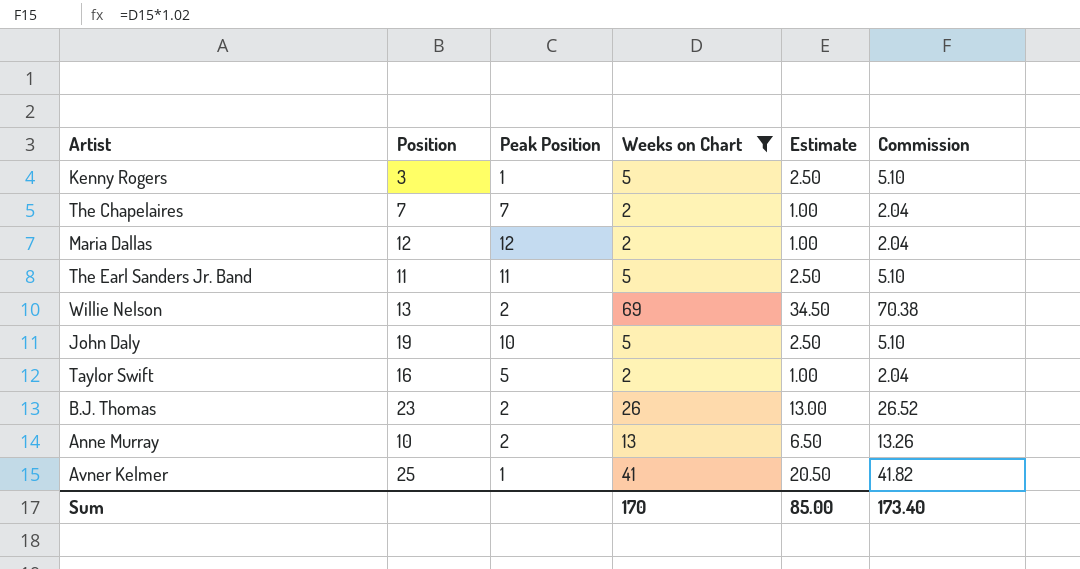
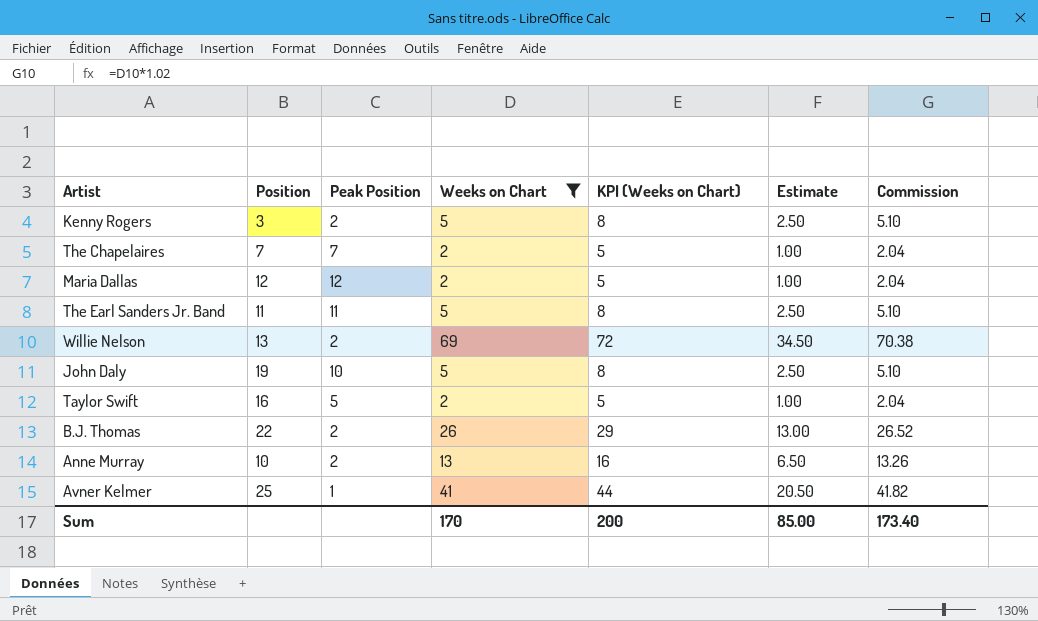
column KPI (Weeks on Chart) | formula: none -> [Weeks on Chart] + 3
Kenny Rogers | Peak Position: 1 -> 2
B.J. Thomas | Position: 23 -> 22

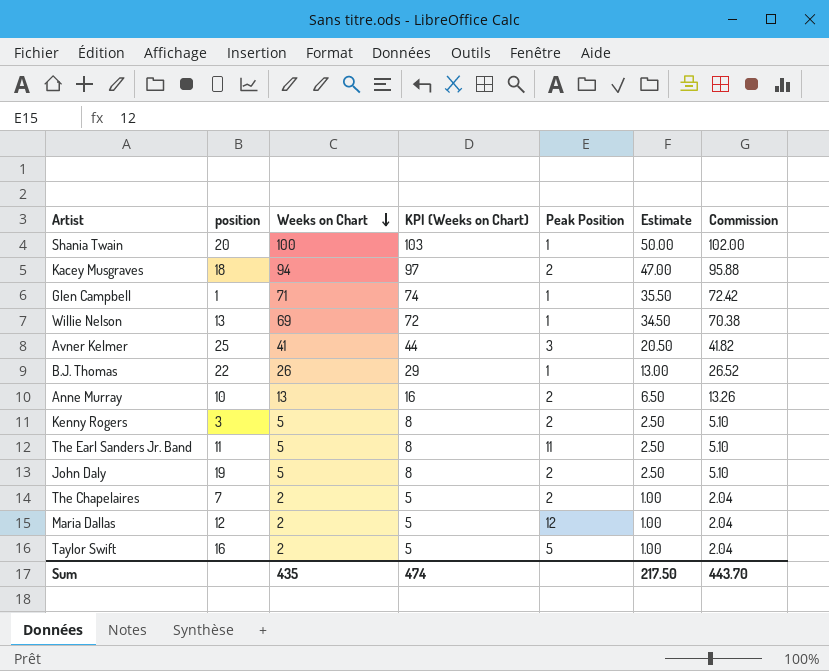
filter: Weeks on Chart <= 69 -> none
row order: none -> Weeks on Chart descending
column name: Position -> position
column Peak Position | position: 3 -> 5
Willie Nelson | Peak Position: 2 -> 1
Avner Kelmer | Peak Position: 1 -> 3
B.J. Thomas | Peak Position: 2 -> 1
John Daly | Peak Position: 10 -> 2
The Chapelaires | Peak Position: 7 -> 2
Sum | Weeks on Chart: 170 -> 435
Sum | KPI (Weeks on Chart): 200 -> 474
Sum | Estimate: 85.00 -> 217.50
Sum | Commission: 173.40 -> 443.70

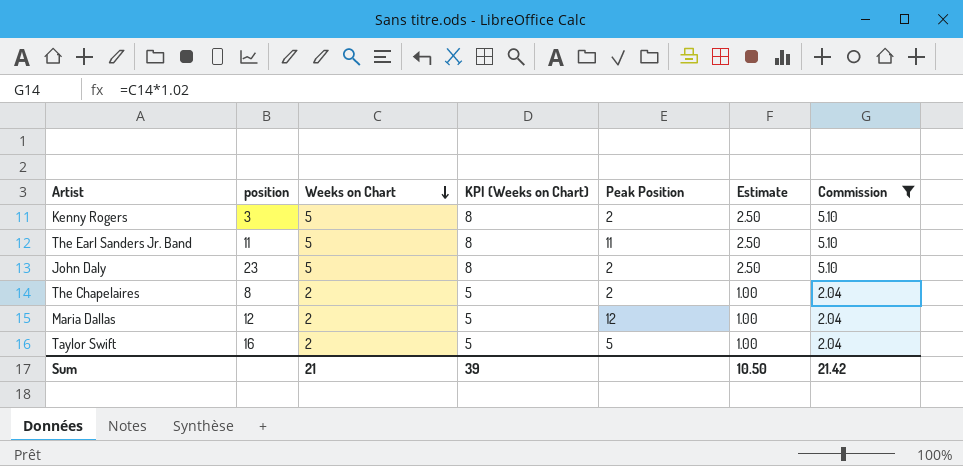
filter: none -> Commission <= 5.10
John Daly | position: 19 -> 23
The Chapelaires | position: 7 -> 8
Sum | Weeks on Chart: 435 -> 21
Sum | KPI (Weeks on Chart): 474 -> 39
Sum | Estimate: 217.50 -> 10.50
Sum | Commission: 443.70 -> 21.42

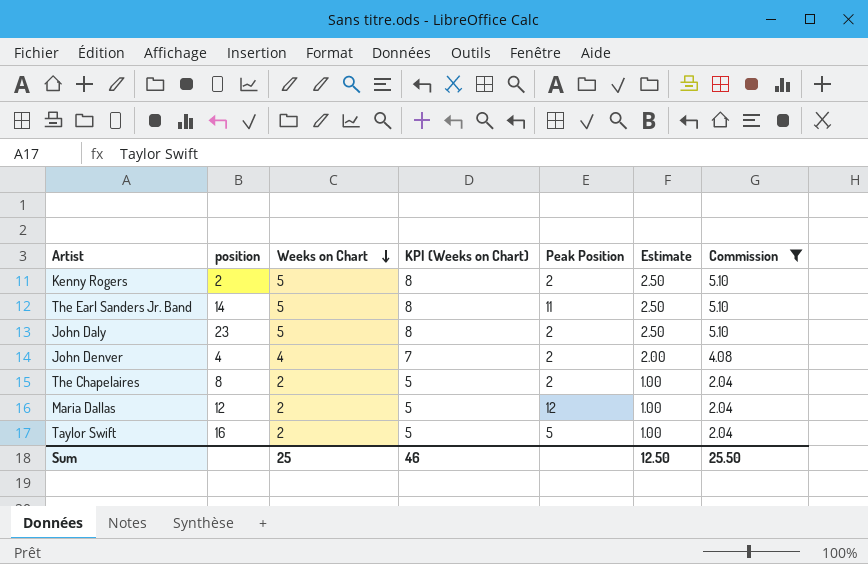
Kenny Rogers | position: 3 -> 2
The Earl Sanders Jr. Band | position: 11 -> 14
row John Denver: none -> 4 | 4 | 7 | 2 | 2.00 | 4.08
Sum | Weeks on Chart: 21 -> 25
Sum | KPI (Weeks on Chart): 39 -> 46
Sum | Estimate: 10.50 -> 12.50
Sum | Commission: 21.42 -> 25.50

